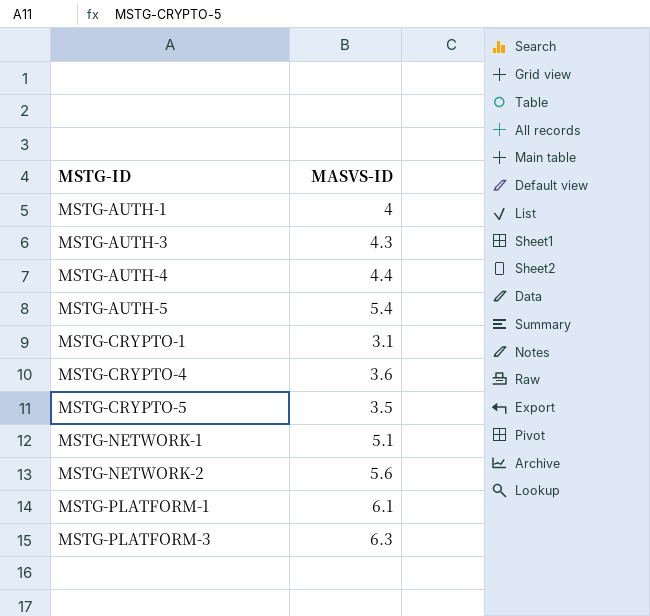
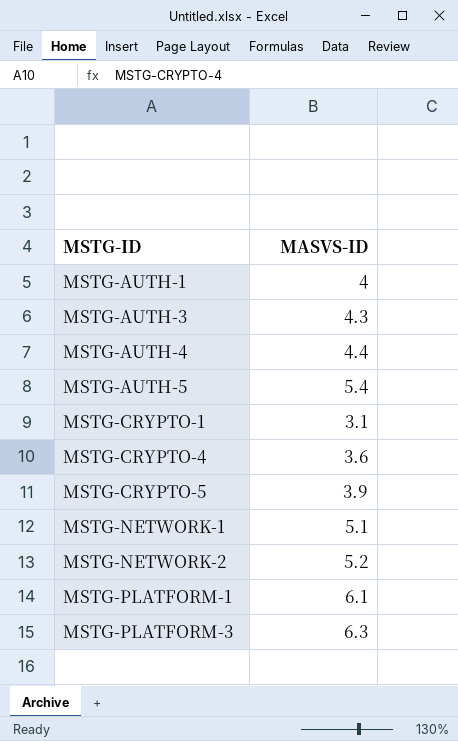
MSTG-CRYPTO-5 | MASVS-ID: 3.5 -> 3.9
MSTG-NETWORK-2 | MASVS-ID: 5.6 -> 5.2

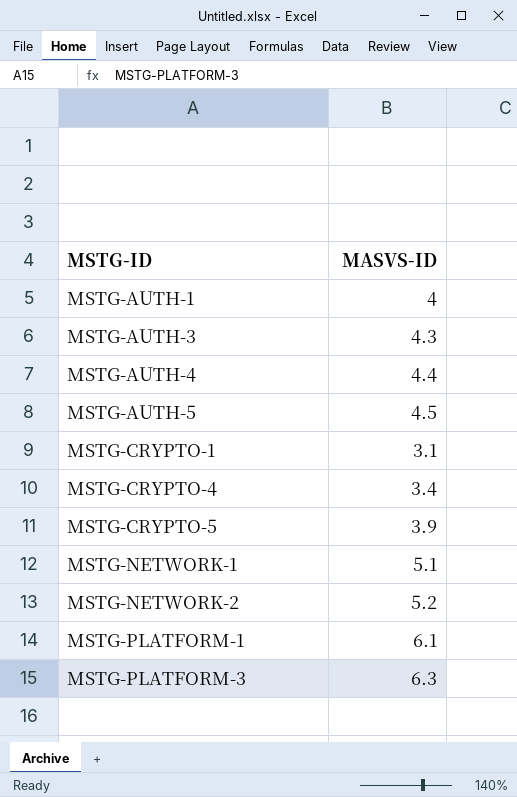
MSTG-AUTH-5 | MASVS-ID: 5.4 -> 4.5
MSTG-CRYPTO-4 | MASVS-ID: 3.6 -> 3.4

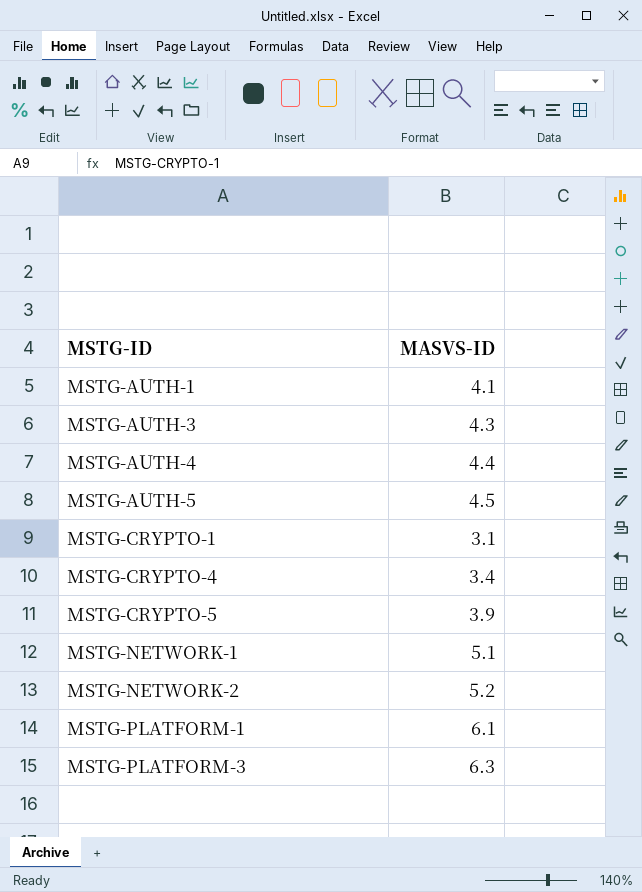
MSTG-AUTH-1 | MASVS-ID: 4 -> 4.1

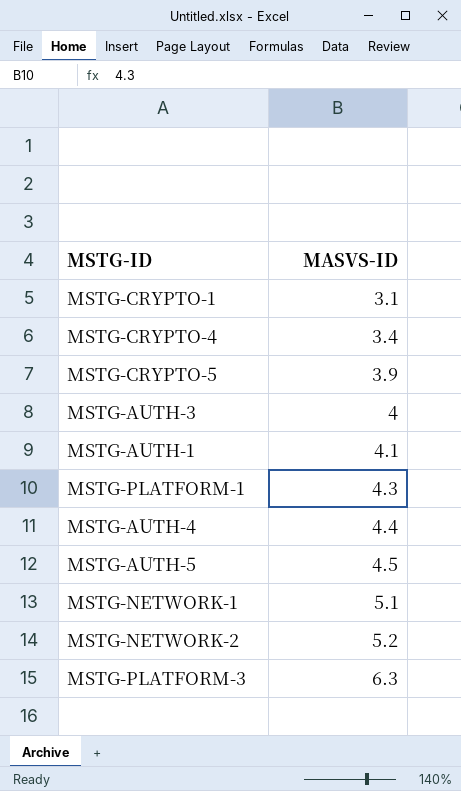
row order: MSTG-ID ascending -> MASVS-ID ascending
MSTG-AUTH-3 | MASVS-ID: 4.3 -> 4
MSTG-PLATFORM-1 | MASVS-ID: 6.1 -> 4.3

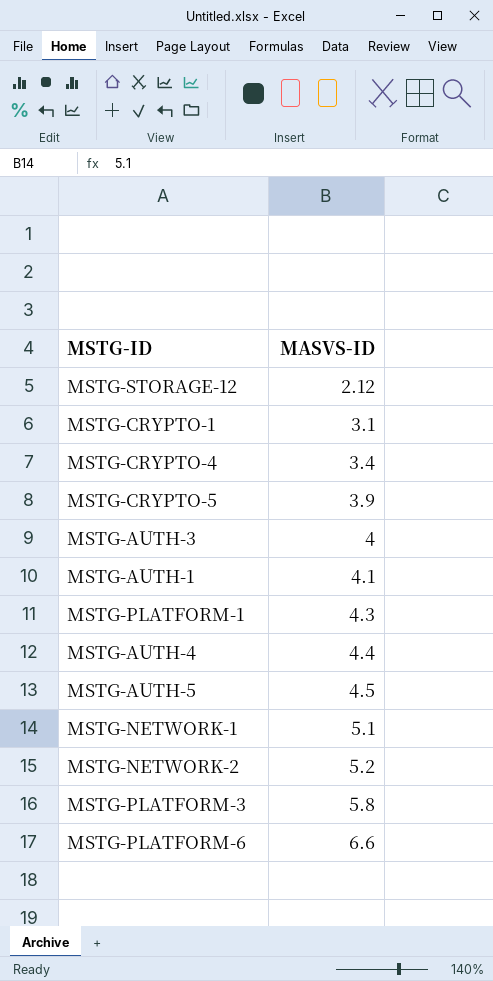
row MSTG-STORAGE-12: none -> 2.12
MSTG-PLATFORM-3 | MASVS-ID: 6.3 -> 5.8
row MSTG-PLATFORM-6: none -> 6.6

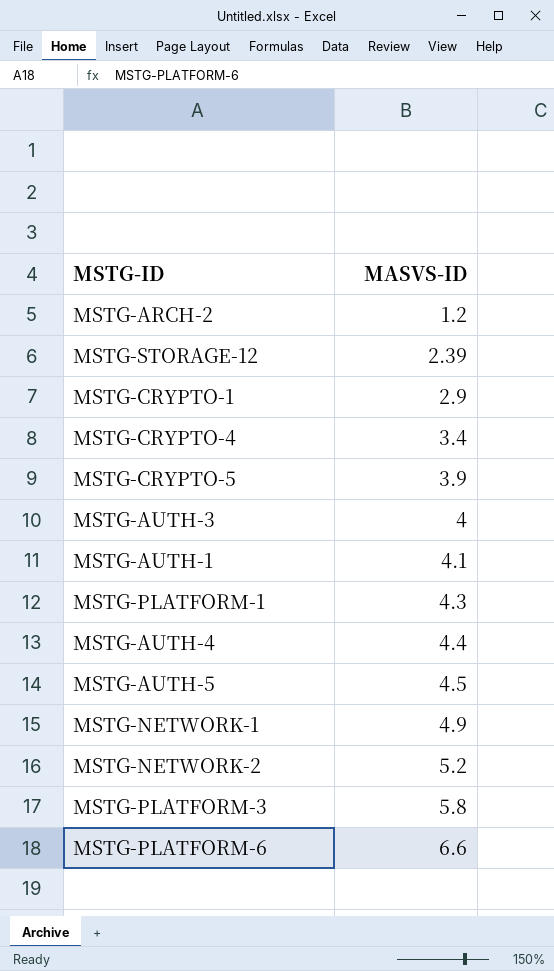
row MSTG-ARCH-2: none -> 1.2
MSTG-STORAGE-12 | MASVS-ID: 2.12 -> 2.39
MSTG-CRYPTO-1 | MASVS-ID: 3.1 -> 2.9
MSTG-NETWORK-1 | MASVS-ID: 5.1 -> 4.9

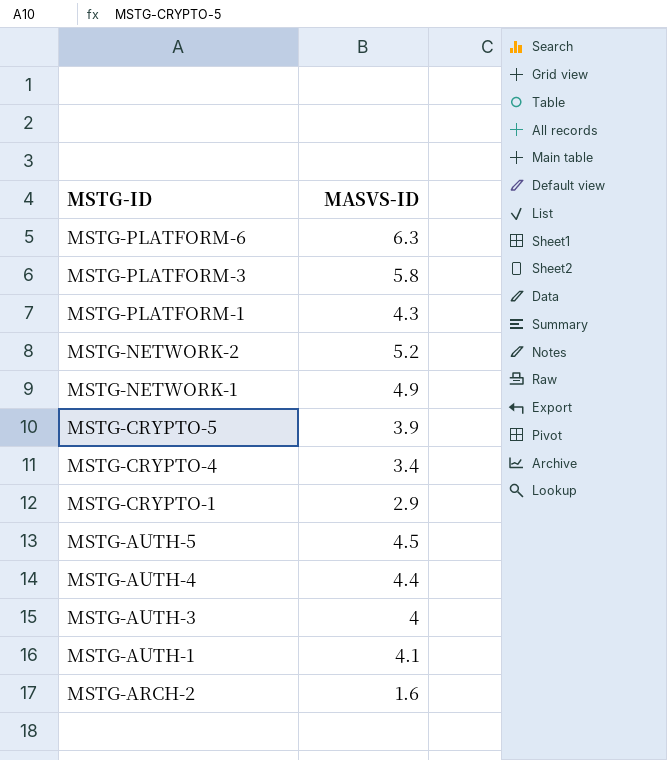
row order: MASVS-ID ascending -> MSTG-ID descending
row MSTG-STORAGE-12: 2.39 -> none
MSTG-PLATFORM-6 | MASVS-ID: 6.6 -> 6.3
MSTG-ARCH-2 | MASVS-ID: 1.2 -> 1.6

